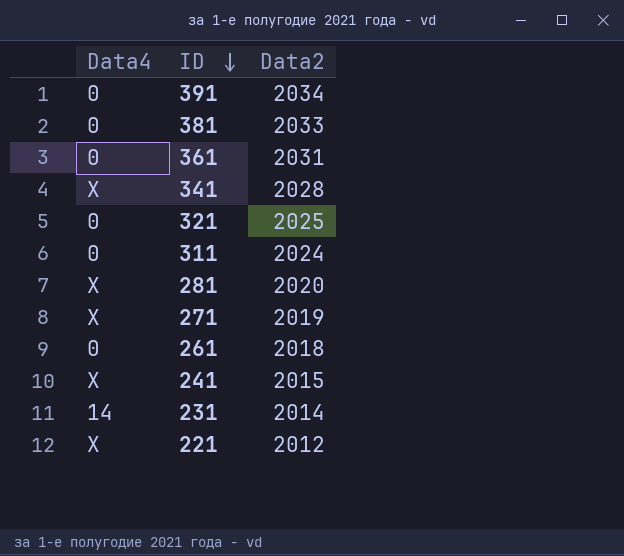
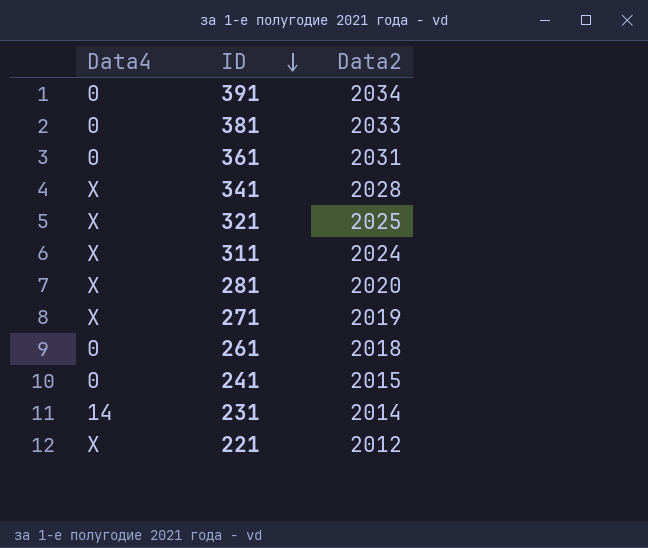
321 | Data4: 0 -> Х
311 | Data4: 0 -> Х
241 | Data4: Х -> 0

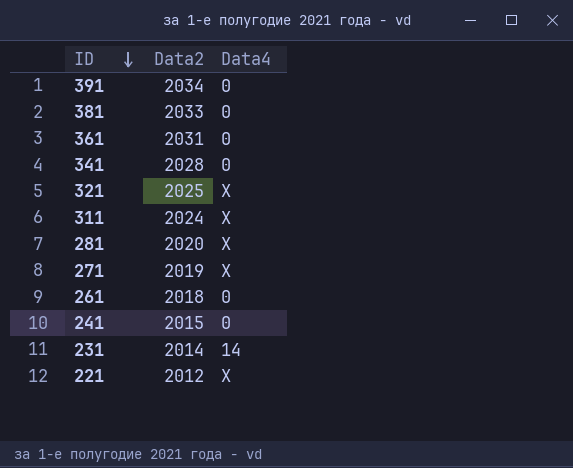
column Data4 | position: 1 -> 3
341 | Data4: Х -> 0

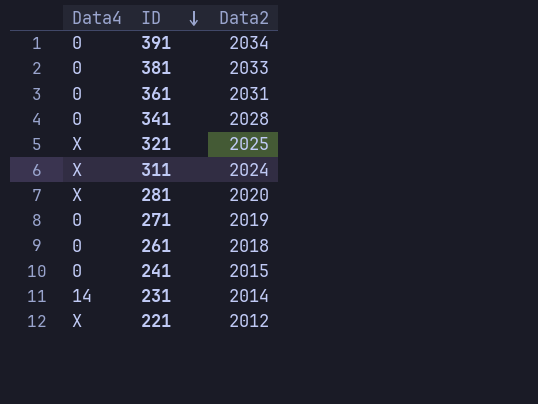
column Data4 | position: 3 -> 1
271 | Data4: Х -> 0

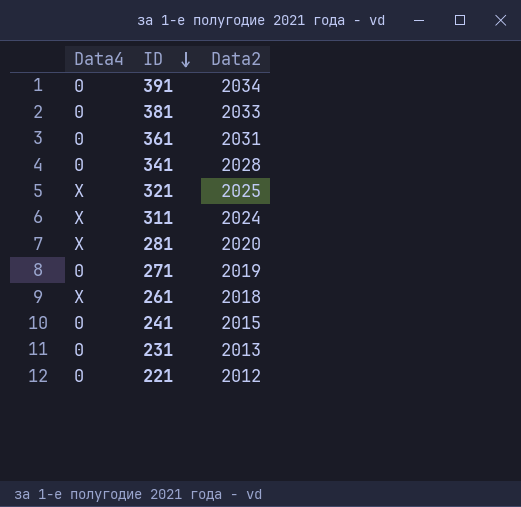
261 | Data4: 0 -> Х
231 | Data4: 14 -> 0
231 | Data2: 2014 -> 2013
221 | Data4: Х -> 0

